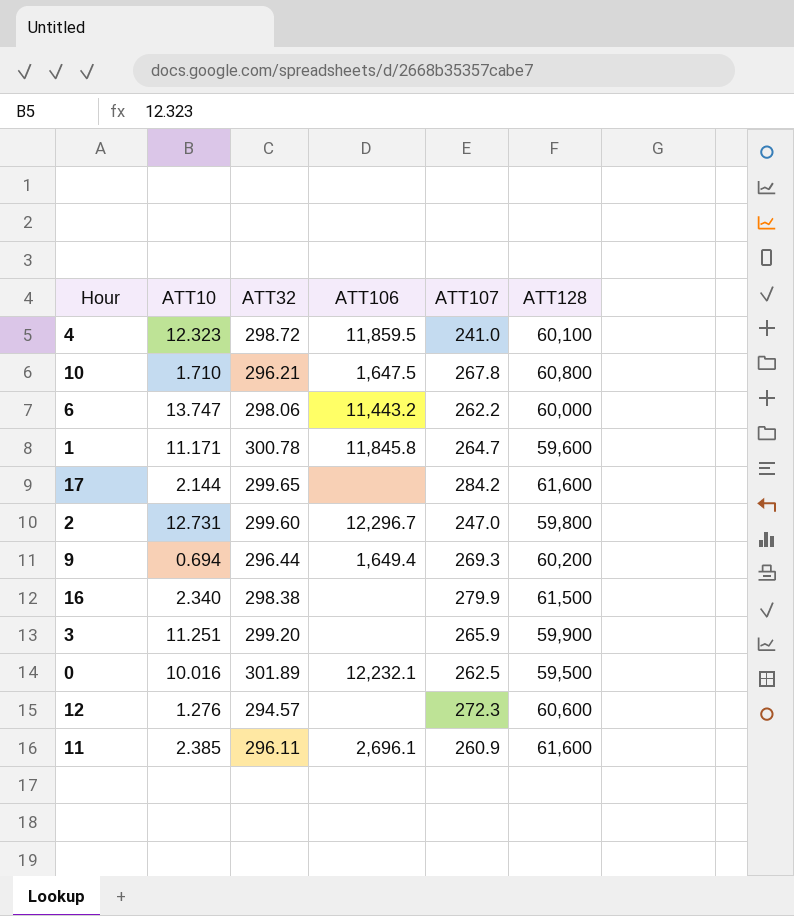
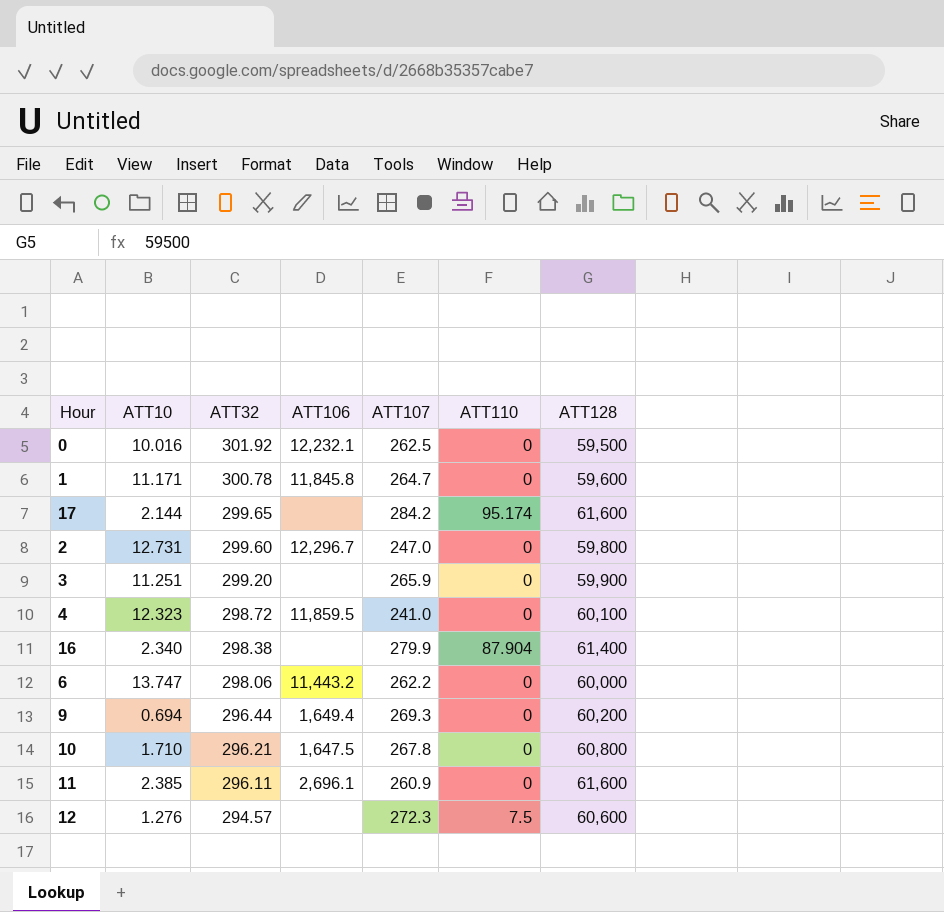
row order: none -> ATT32 descending
column ATT110 | position: none -> 6
0 | ATT32: 301.89 -> 301.92
16 | ATT128: 61,500 -> 61,400

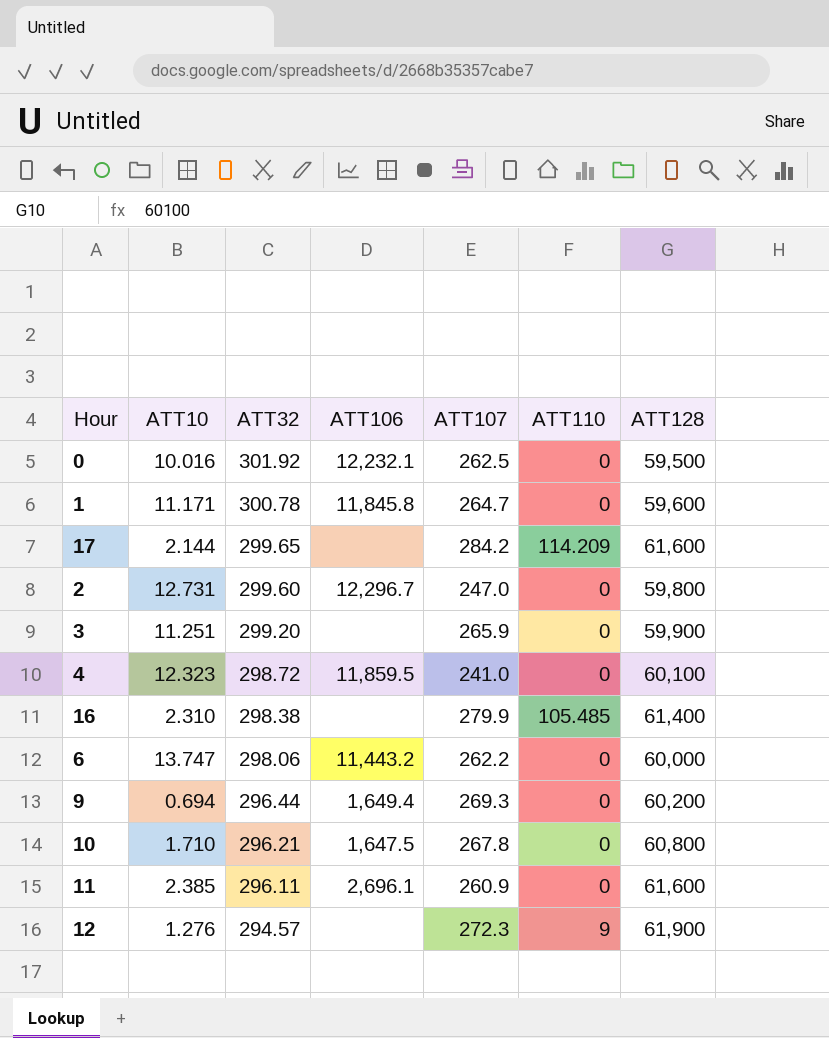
17 | ATT110: 95.174 -> 114.209
16 | ATT10: 2.340 -> 2.310
16 | ATT110: 87.904 -> 105.485
12 | ATT110: 7.5 -> 9
12 | ATT128: 60,600 -> 61,900

